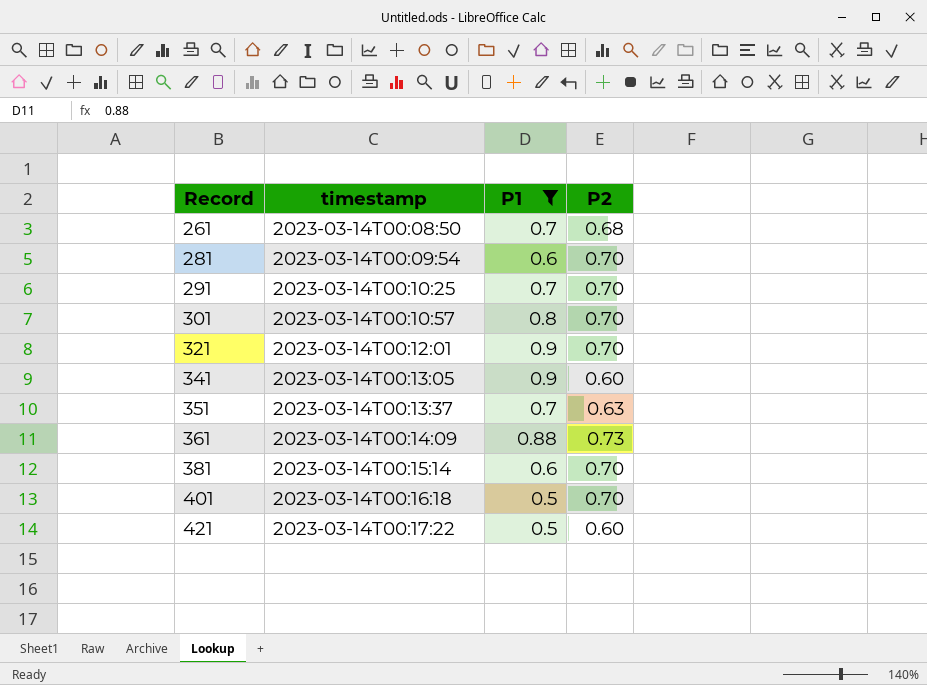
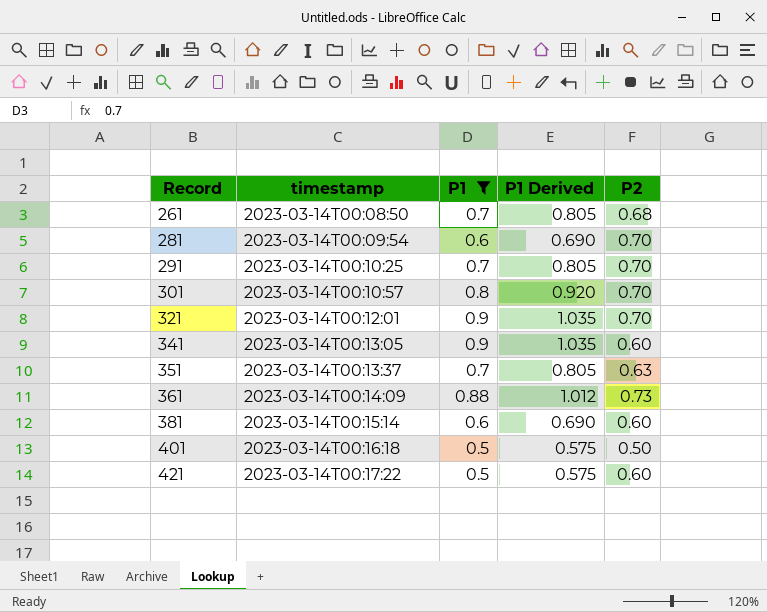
column P1 Derived | formula: none -> [P1] * 1.15
381 | P2: 0.70 -> 0.60
401 | P2: 0.70 -> 0.50

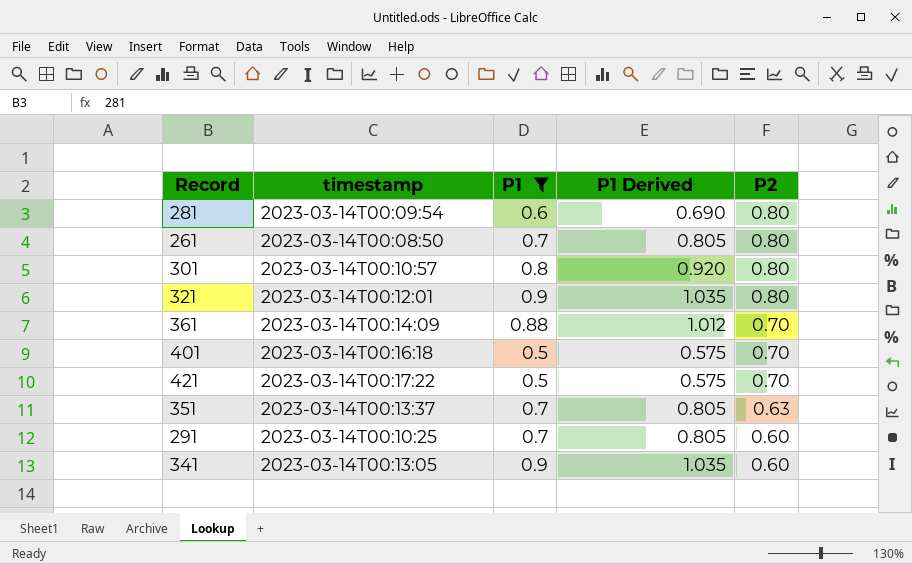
row order: Record ascending -> P2 descending
row 381: 2023-03-14T00:15:14 | 0.6 | 0.690 | 0.60 -> none
281 | P2: 0.70 -> 0.80
261 | P2: 0.68 -> 0.80
301 | P2: 0.70 -> 0.80
321 | P2: 0.70 -> 0.80
361 | P2: 0.73 -> 0.70
401 | P2: 0.50 -> 0.70
421 | P2: 0.60 -> 0.70
291 | P2: 0.70 -> 0.60

